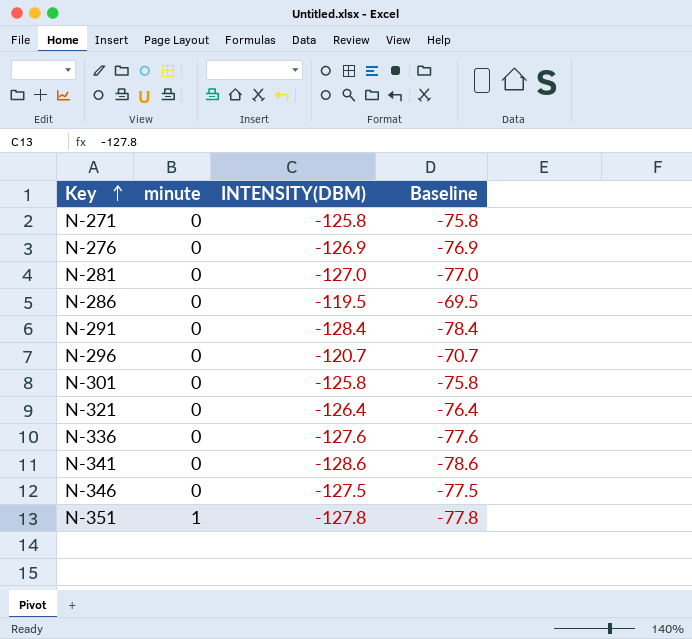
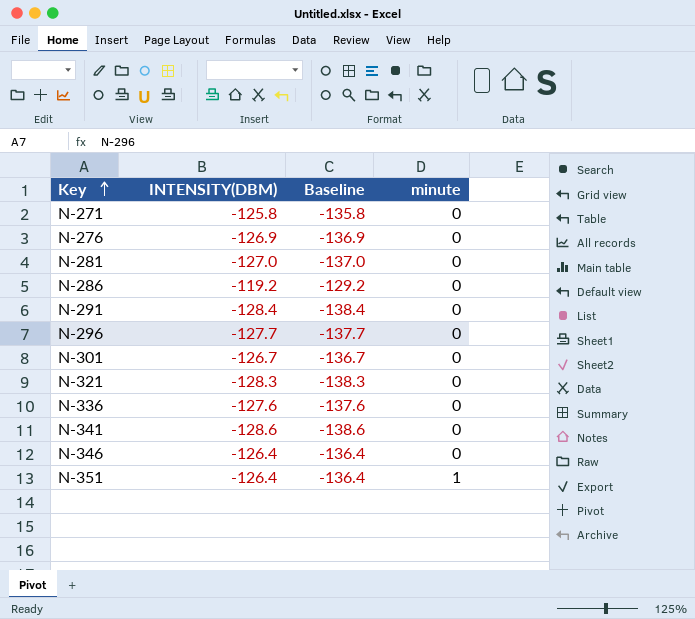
column Baseline | formula: [INTENSITY(DBM)] + 50 -> [INTENSITY(DBM)] - 10
column minute | position: 2 -> 4
N-286 | INTENSITY(DBM): -119.5 -> -119.2
N-296 | INTENSITY(DBM): -120.7 -> -127.7
N-301 | INTENSITY(DBM): -125.8 -> -126.7
N-321 | INTENSITY(DBM): -126.4 -> -128.3
N-346 | INTENSITY(DBM): -127.5 -> -126.4
N-351 | INTENSITY(DBM): -127.8 -> -126.4

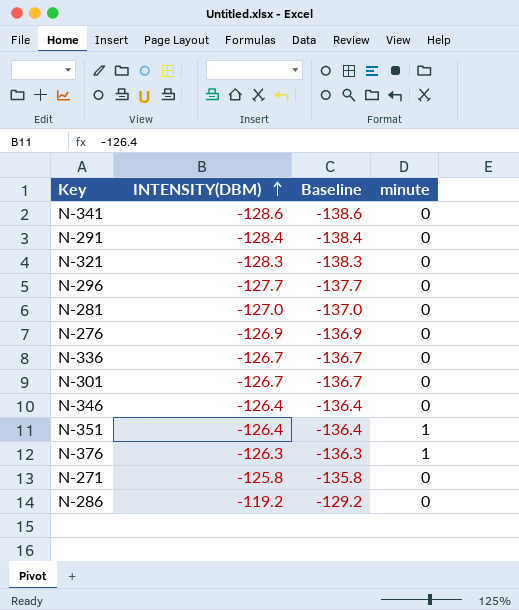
row order: Key ascending -> INTENSITY(DBM) ascending
N-336 | INTENSITY(DBM): -127.6 -> -126.7
N-336 | Baseline: -137.6 -> -136.7
row N-376: none -> -126.3 | -136.3 | 1

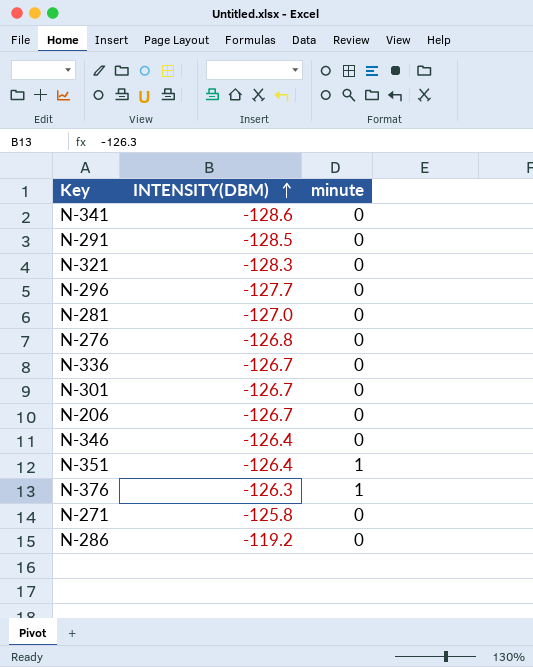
column Baseline | formula: [INTENSITY(DBM)] - 10 -> none
N-291 | INTENSITY(DBM): -128.4 -> -128.5
N-276 | INTENSITY(DBM): -126.9 -> -126.8
row N-206: none -> -126.7 | 0

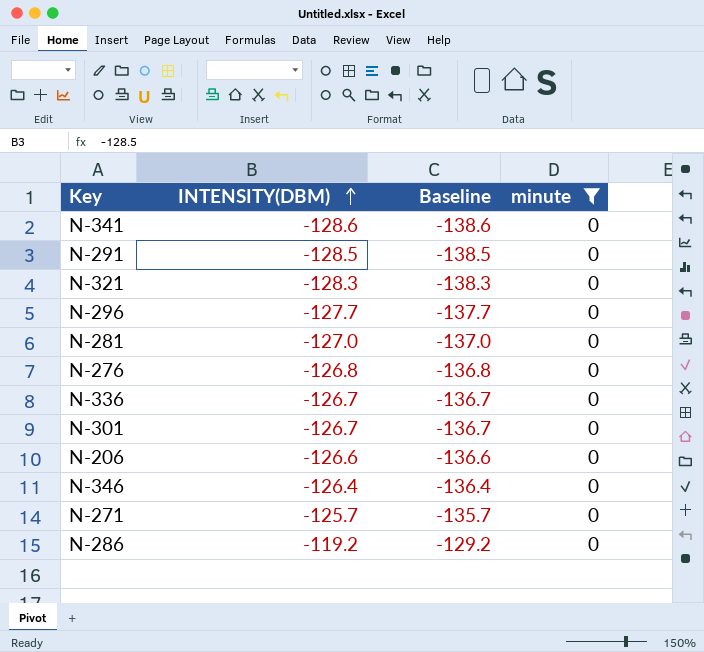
filter: none -> minute = 0
column Baseline | formula: none -> [INTENSITY(DBM)] - 10
N-206 | INTENSITY(DBM): -126.7 -> -126.6
N-271 | INTENSITY(DBM): -125.8 -> -125.7

